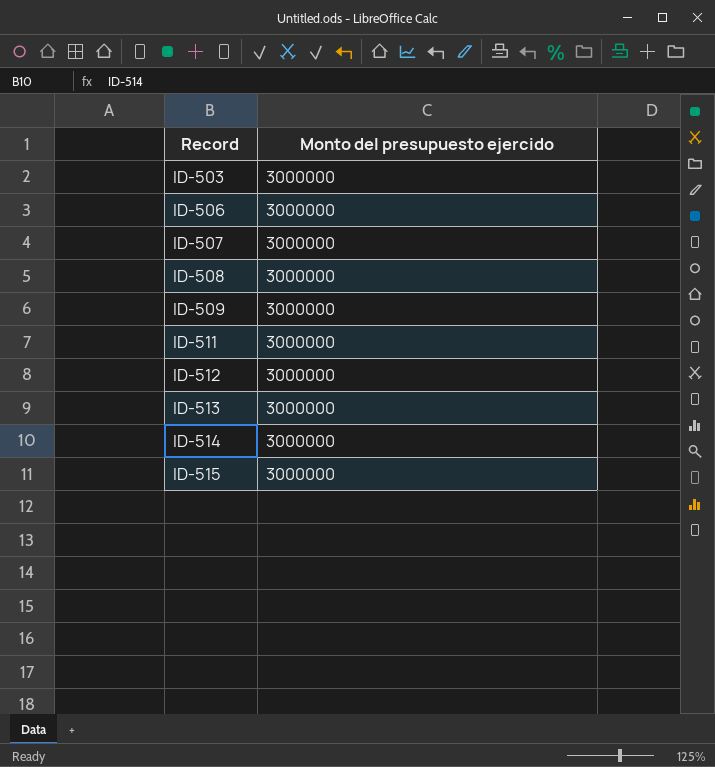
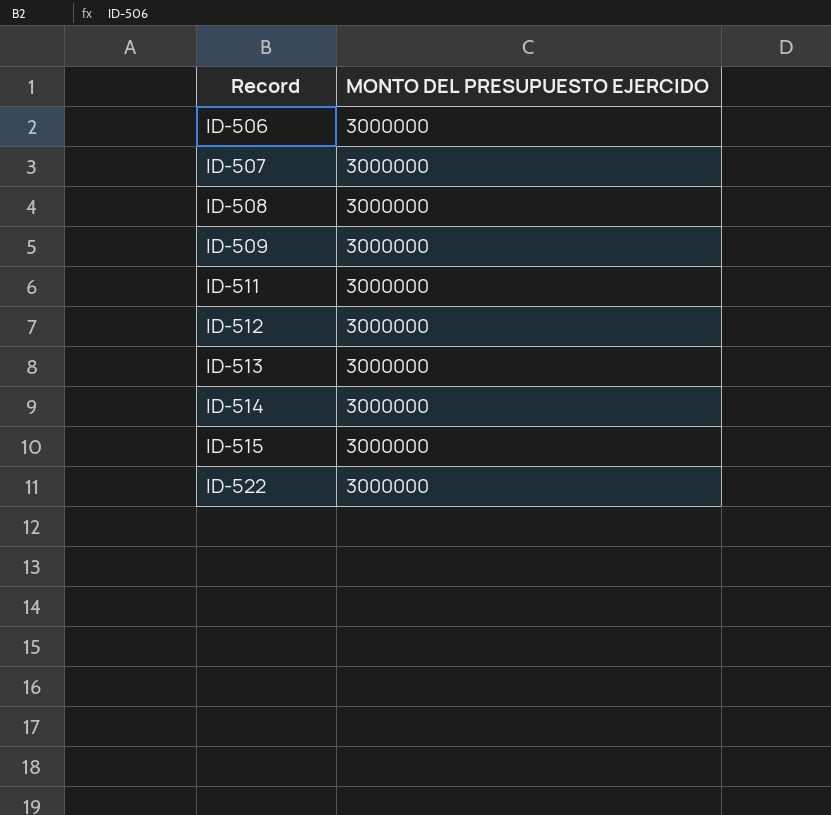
column name: Monto del presupuesto ejercido -> MONTO DEL PRESUPUESTO EJERCIDO
row ID-503: 3000000 -> none
row ID-522: none -> 3000000

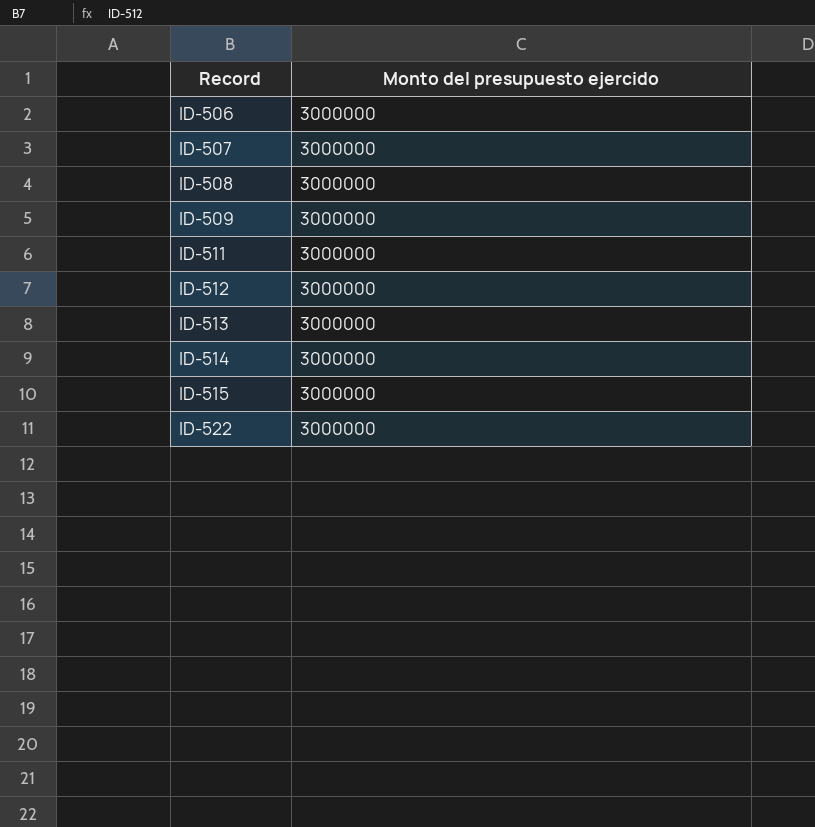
column name: MONTO DEL PRESUPUESTO EJERCIDO -> Monto del presupuesto ejercido

